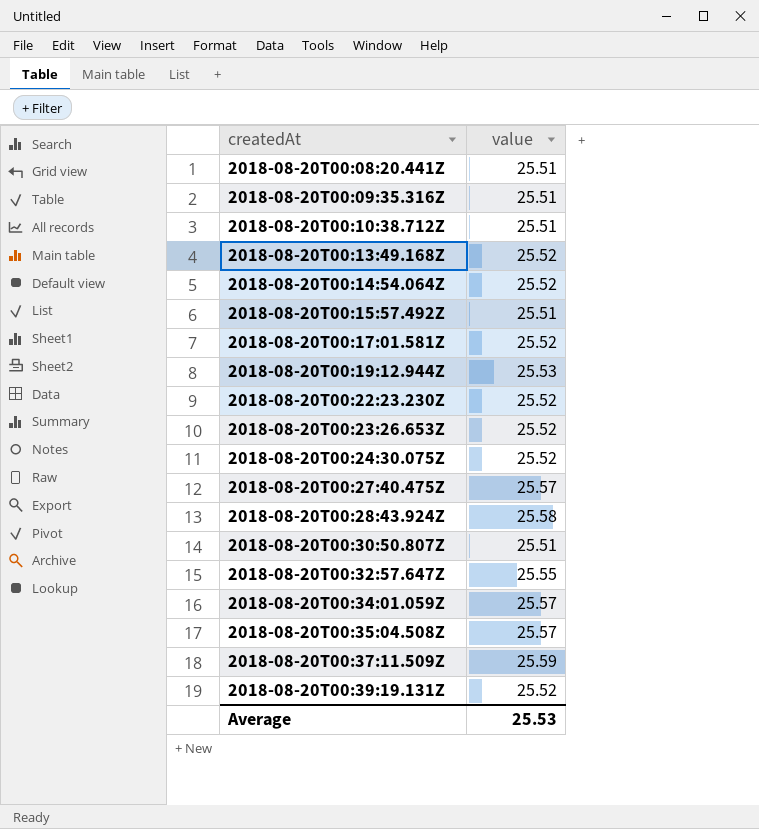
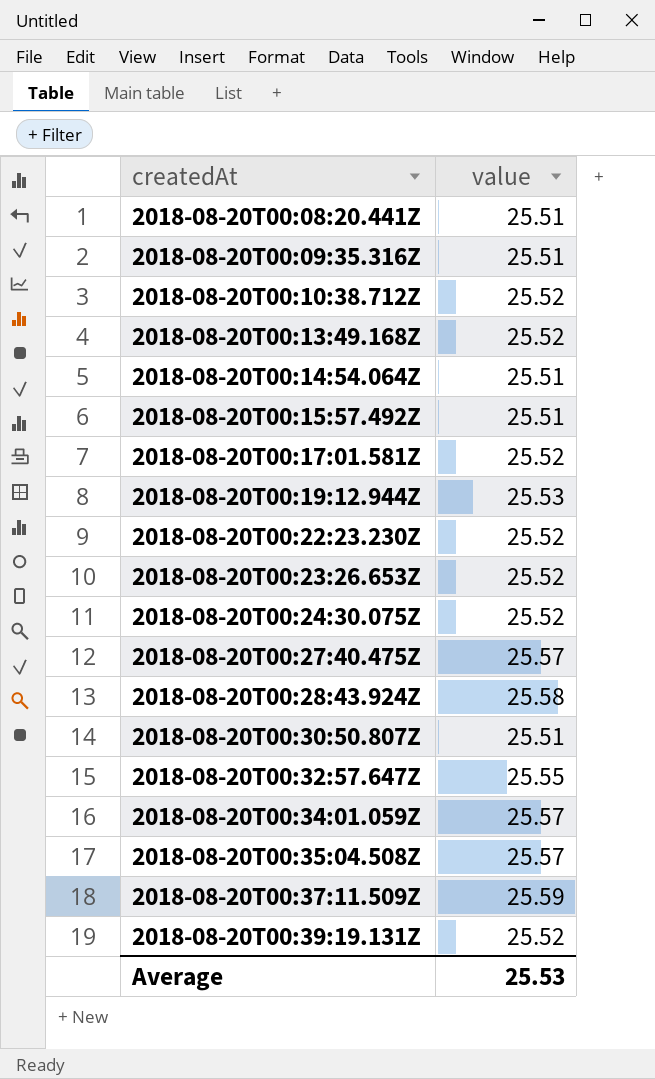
2018-08-20T00:10:38.712Z | value: 25.51 -> 25.52
2018-08-20T00:14:54.064Z | value: 25.52 -> 25.51

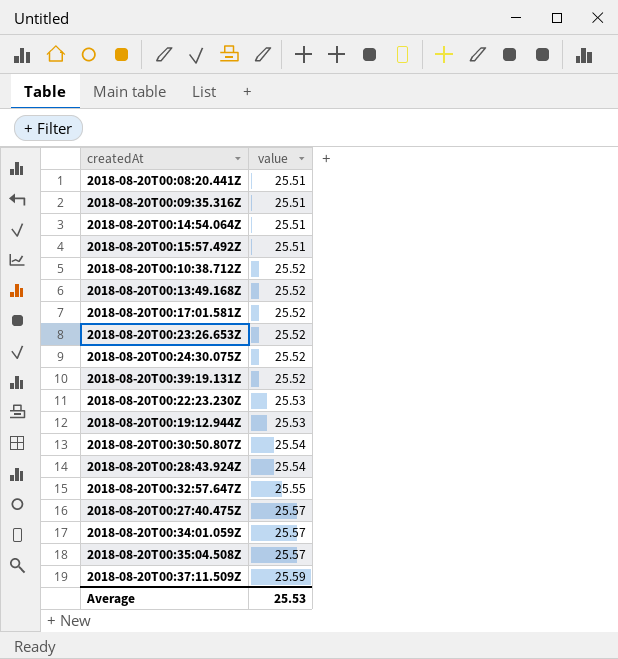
row order: createdAt ascending -> value ascending
2018-08-20T00:22:23.230Z | value: 25.52 -> 25.53
2018-08-20T00:30:50.807Z | value: 25.51 -> 25.54
2018-08-20T00:28:43.924Z | value: 25.58 -> 25.54

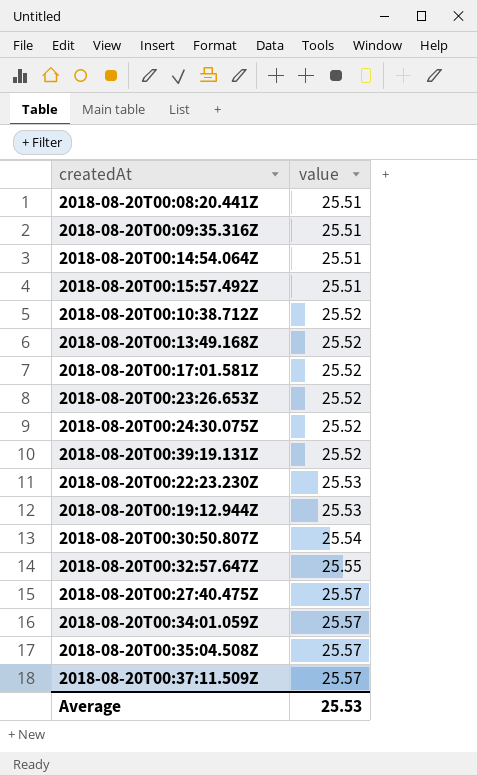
row 2018-08-20T00:28:43.924Z: 25.54 -> none
2018-08-20T00:37:11.509Z | value: 25.59 -> 25.57

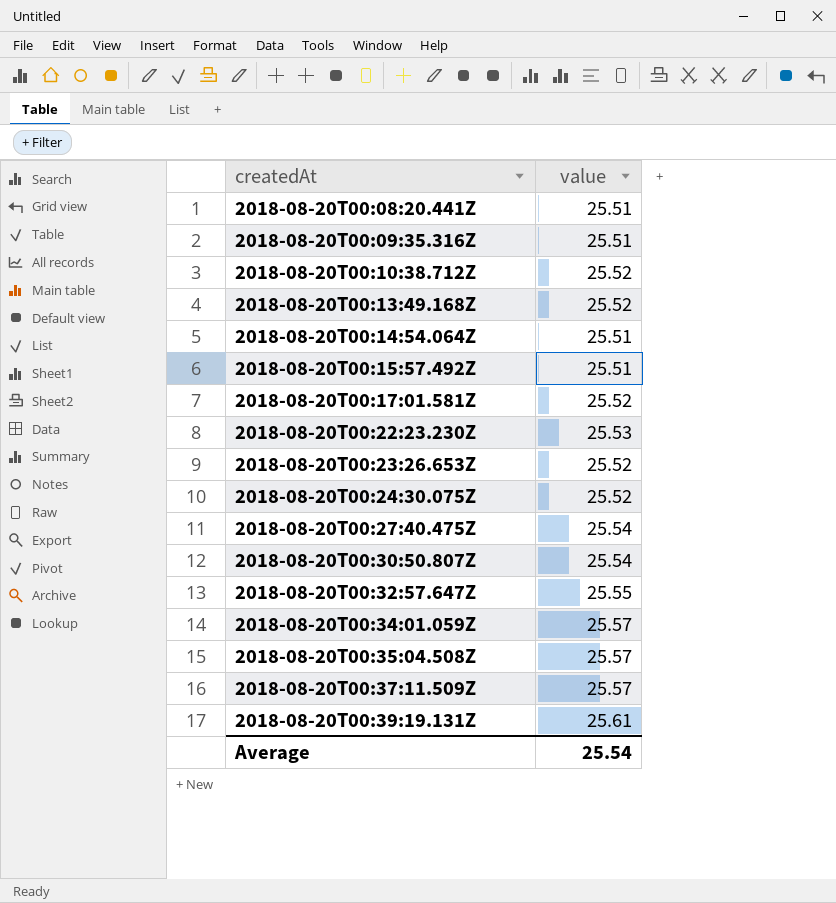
row order: value ascending -> createdAt ascending
row 2018-08-20T00:19:12.944Z: 25.53 -> none
2018-08-20T00:27:40.475Z | value: 25.57 -> 25.54
2018-08-20T00:39:19.131Z | value: 25.52 -> 25.61
Average | value: 25.53 -> 25.54

